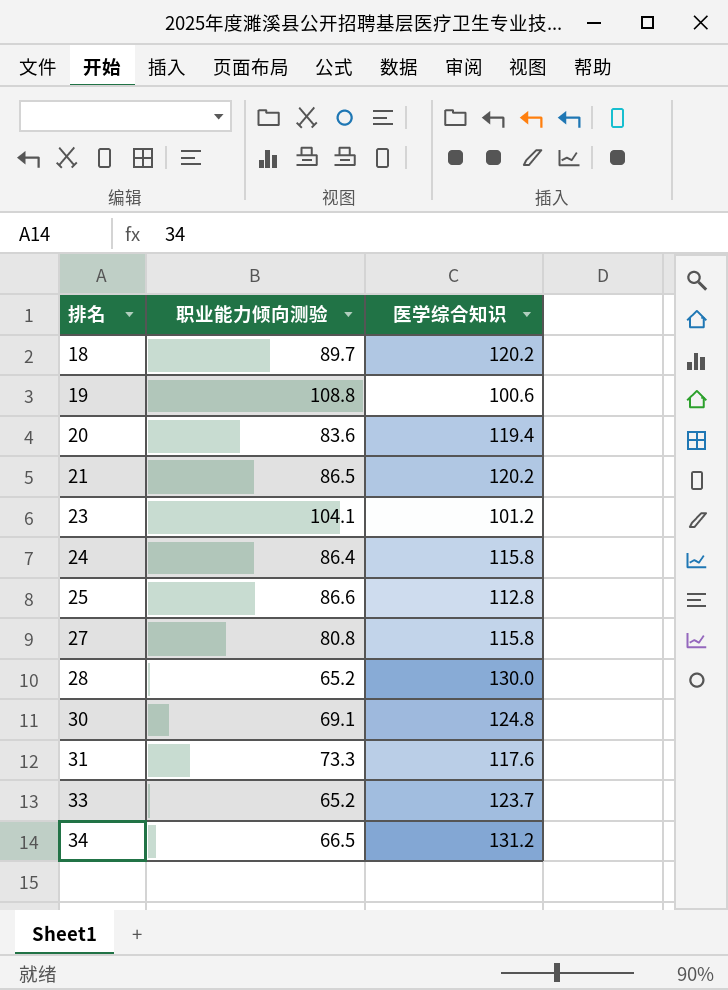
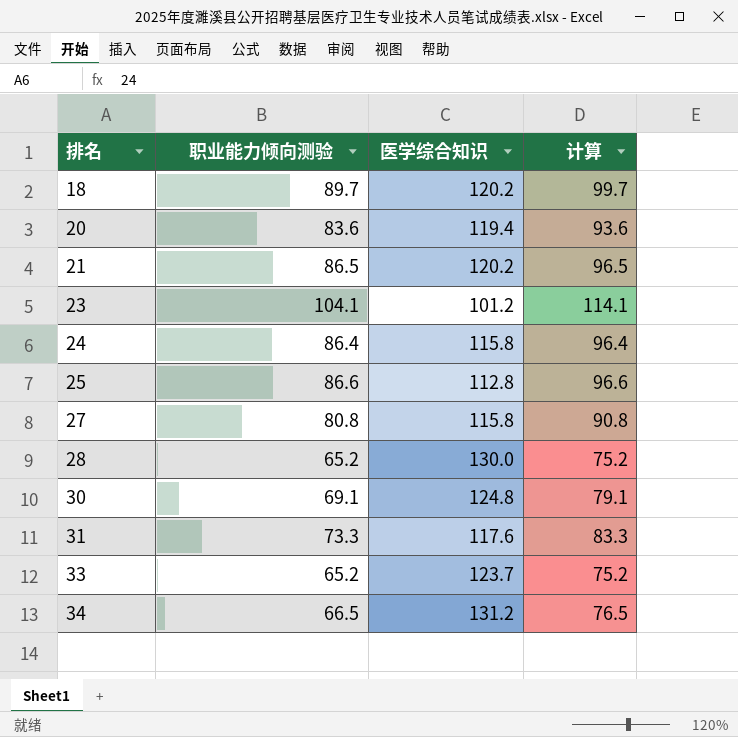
column 计算 | formula: none -> [职业能力倾向测验] + 10
row 19: 108.8 | 100.6 -> none

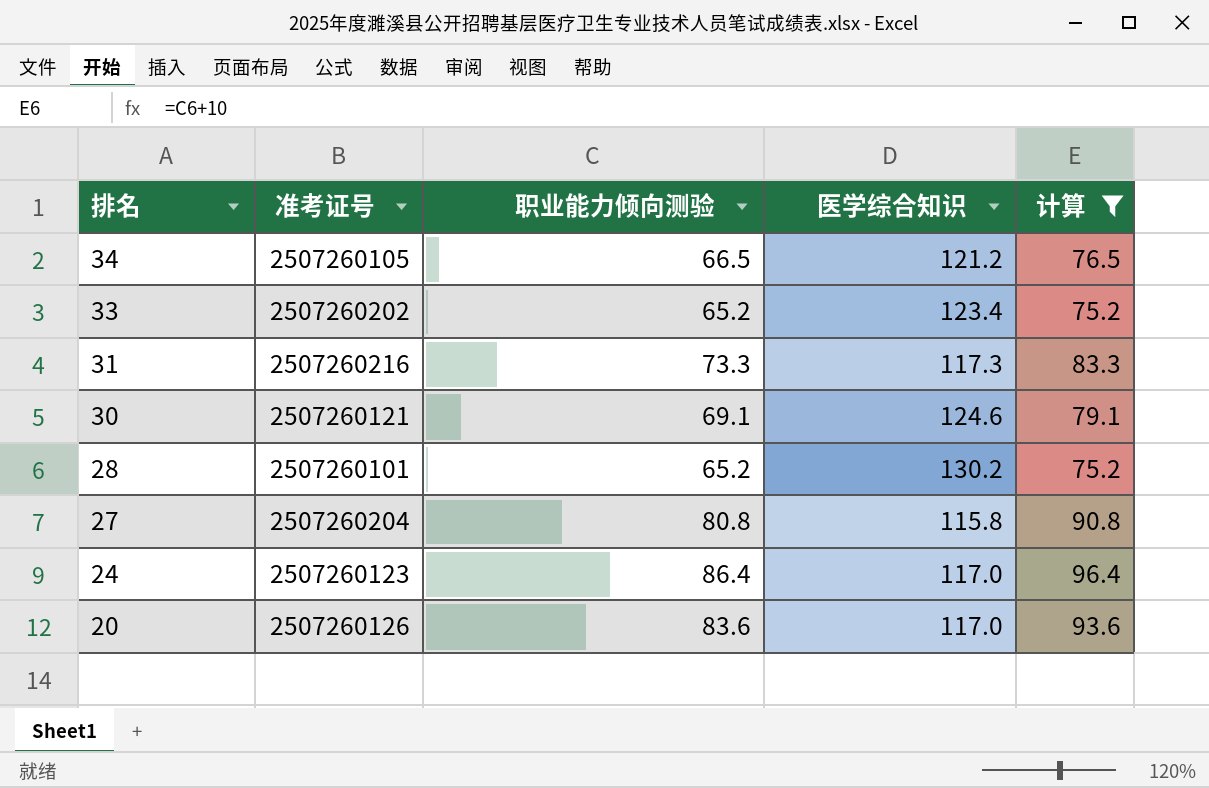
filter: none -> 计算 <= 96.4
row order: 排名 ascending -> 排名 descending
column 准考证号 | position: none -> 2
34 | 医学综合知识: 131.2 -> 121.2
33 | 医学综合知识: 123.7 -> 123.4
31 | 医学综合知识: 117.6 -> 117.3
30 | 医学综合知识: 124.8 -> 124.6
28 | 医学综合知识: 130.0 -> 130.2
24 | 医学综合知识: 115.8 -> 117.0
20 | 医学综合知识: 119.4 -> 117.0

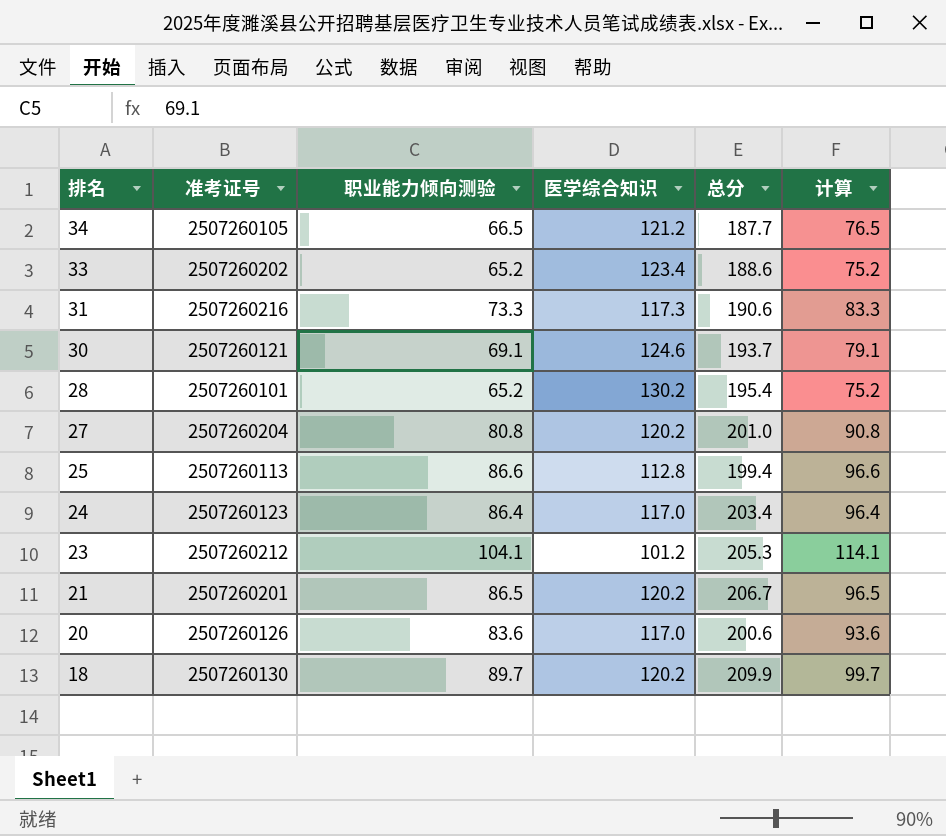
filter: 计算 <= 96.4 -> none
column 总分 | formula: none -> [职业能力倾向测验] + [医学综合知识]
27 | 医学综合知识: 115.8 -> 120.2

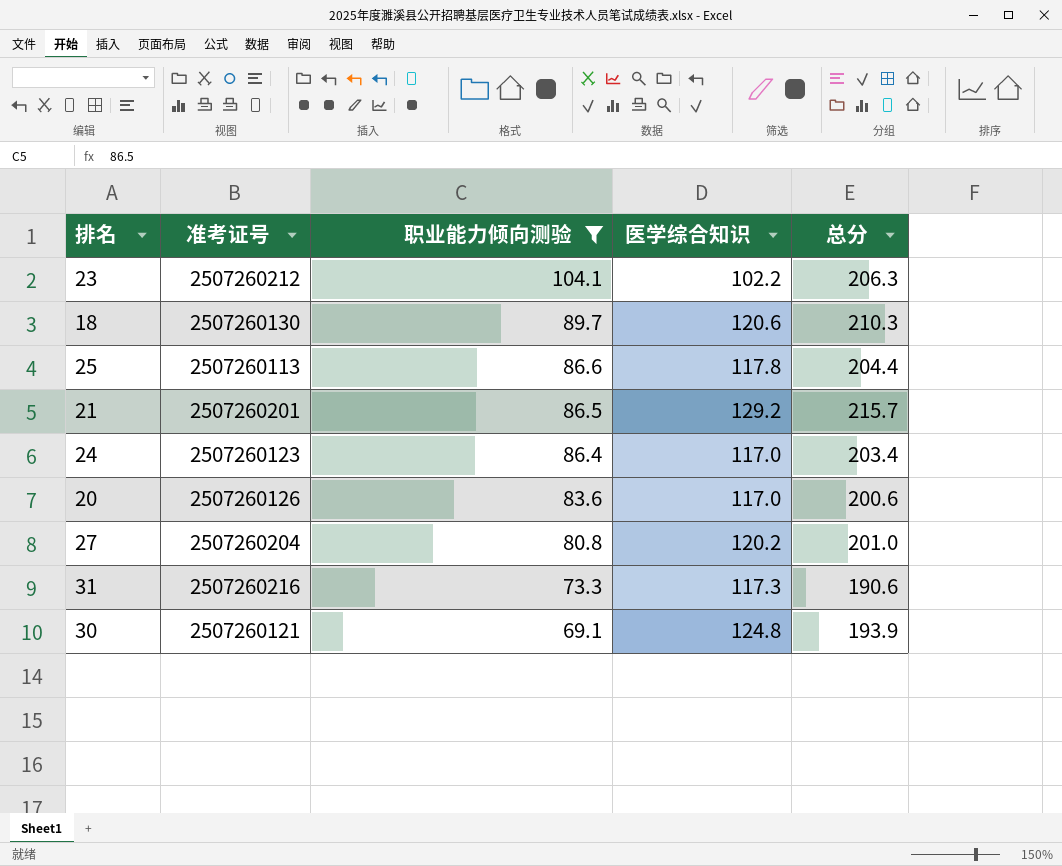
filter: none -> 职业能力倾向测验 >= 69.1
row order: 排名 descending -> 职业能力倾向测验 descending
column 计算 | formula: [职业能力倾向测验] + 10 -> none
23 | 医学综合知识: 101.2 -> 102.2
23 | 总分: 205.3 -> 206.3
18 | 医学综合知识: 120.2 -> 120.6
18 | 总分: 209.9 -> 210.3
25 | 医学综合知识: 112.8 -> 117.8
25 | 总分: 199.4 -> 204.4
21 | 医学综合知识: 120.2 -> 129.2
21 | 总分: 206.7 -> 215.7
30 | 医学综合知识: 124.6 -> 124.8
30 | 总分: 193.7 -> 193.9

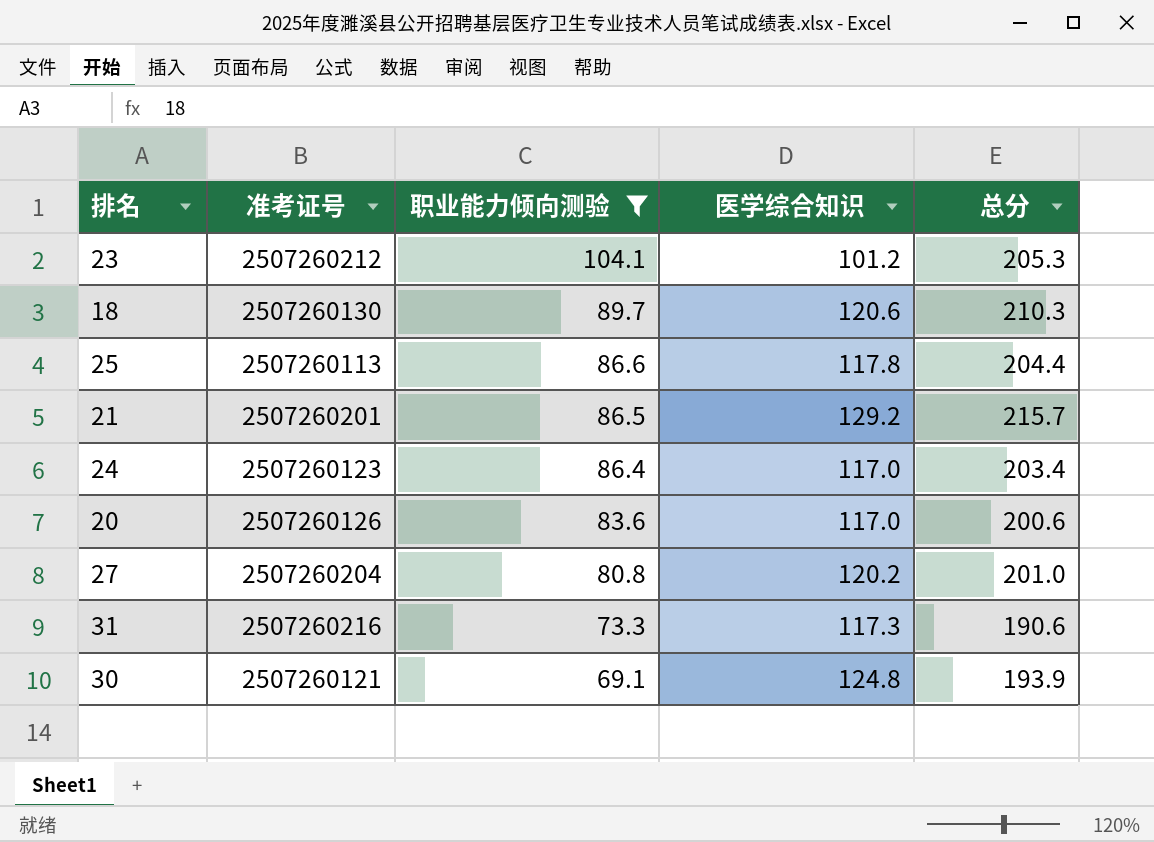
23 | 医学综合知识: 102.2 -> 101.2
23 | 总分: 206.3 -> 205.3

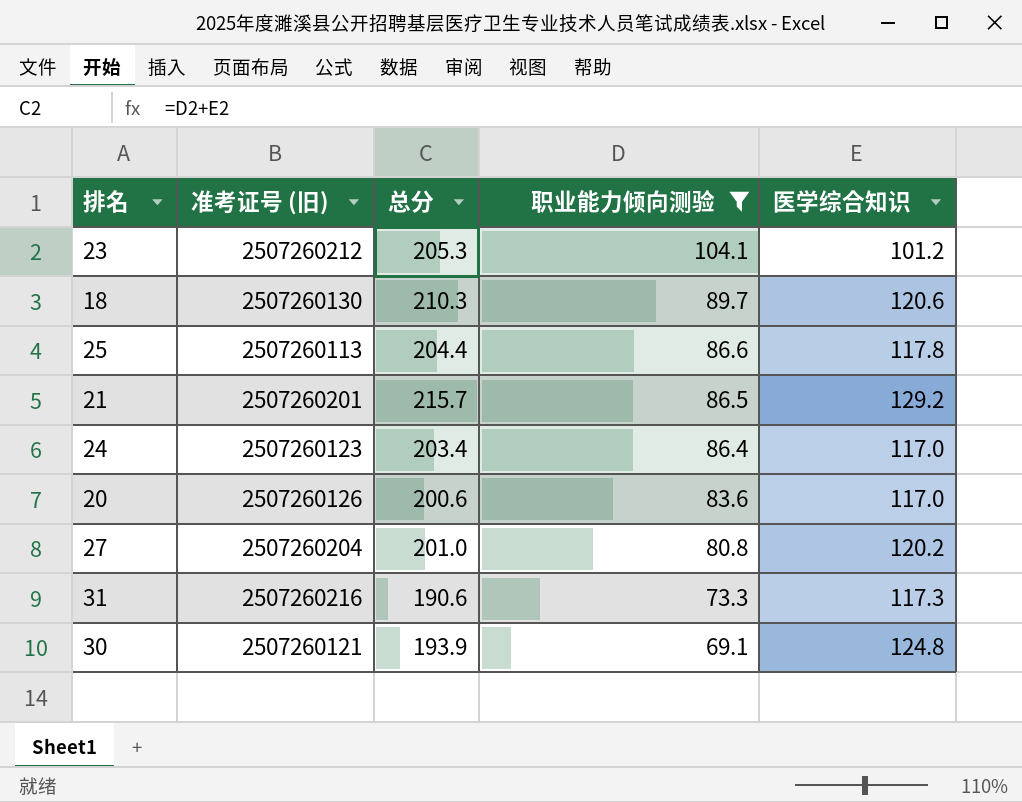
column name: 准考证号 -> 准考证号 (旧)
column 总分 | position: 5 -> 3

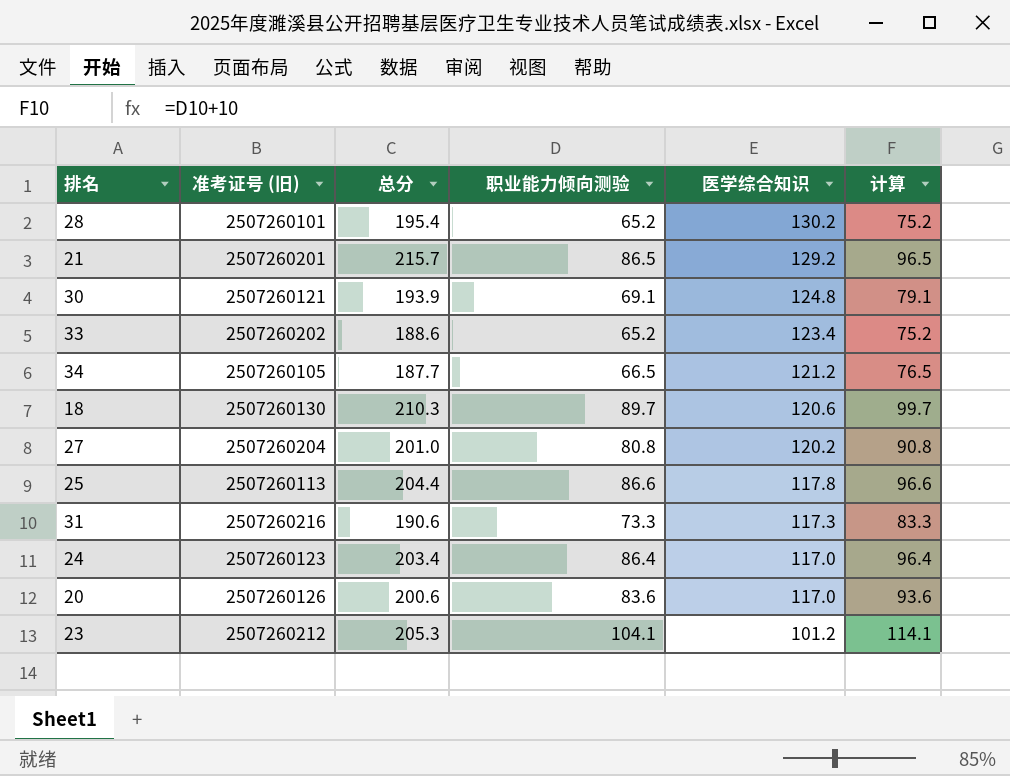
filter: 职业能力倾向测验 >= 69.1 -> none
row order: 职业能力倾向测验 descending -> 医学综合知识 descending
column 计算 | formula: none -> [职业能力倾向测验] + 10

